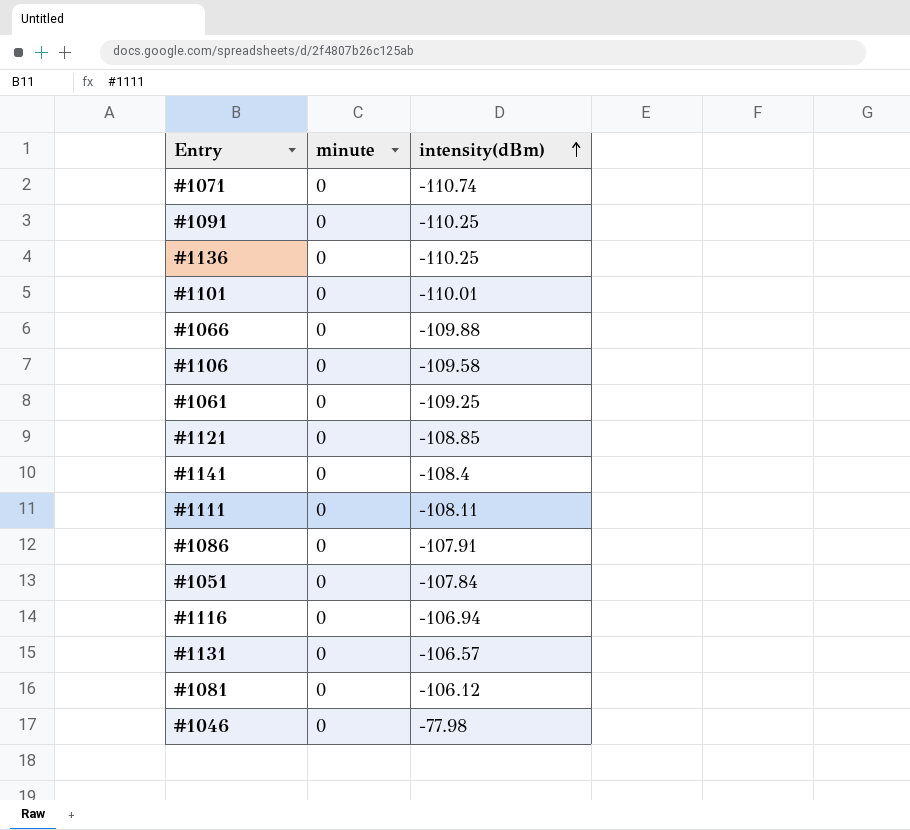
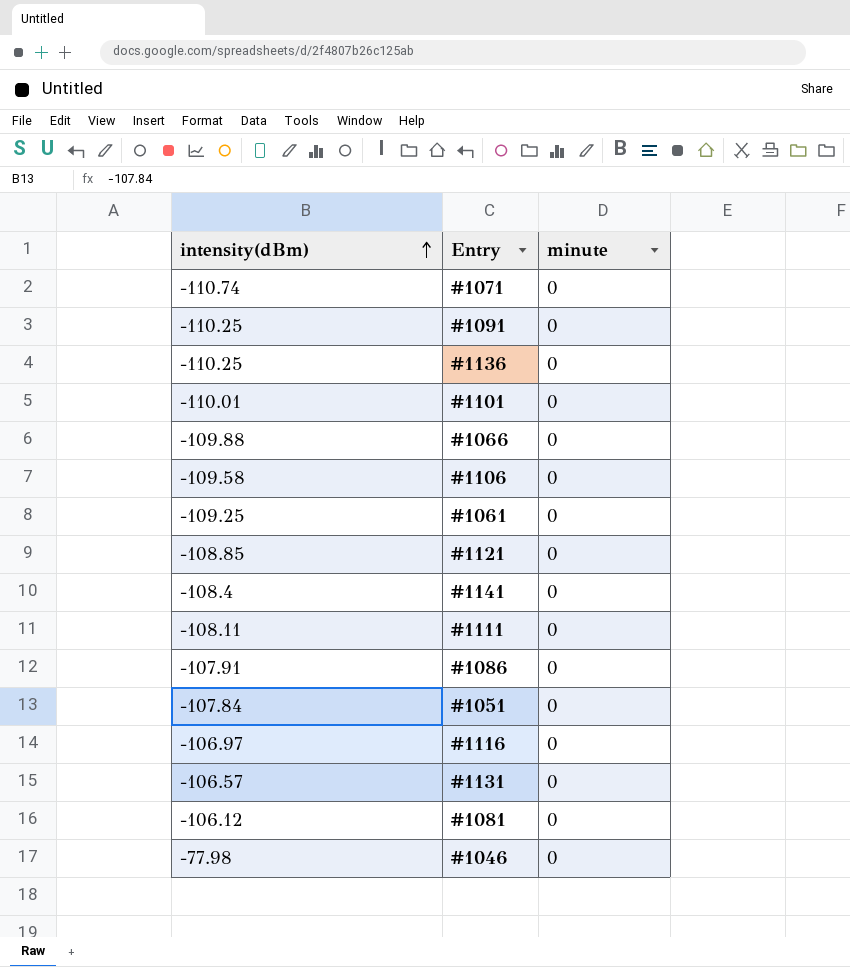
column intensity(dBm) | position: 3 -> 1
#1116 | intensity(dBm): -106.94 -> -106.97

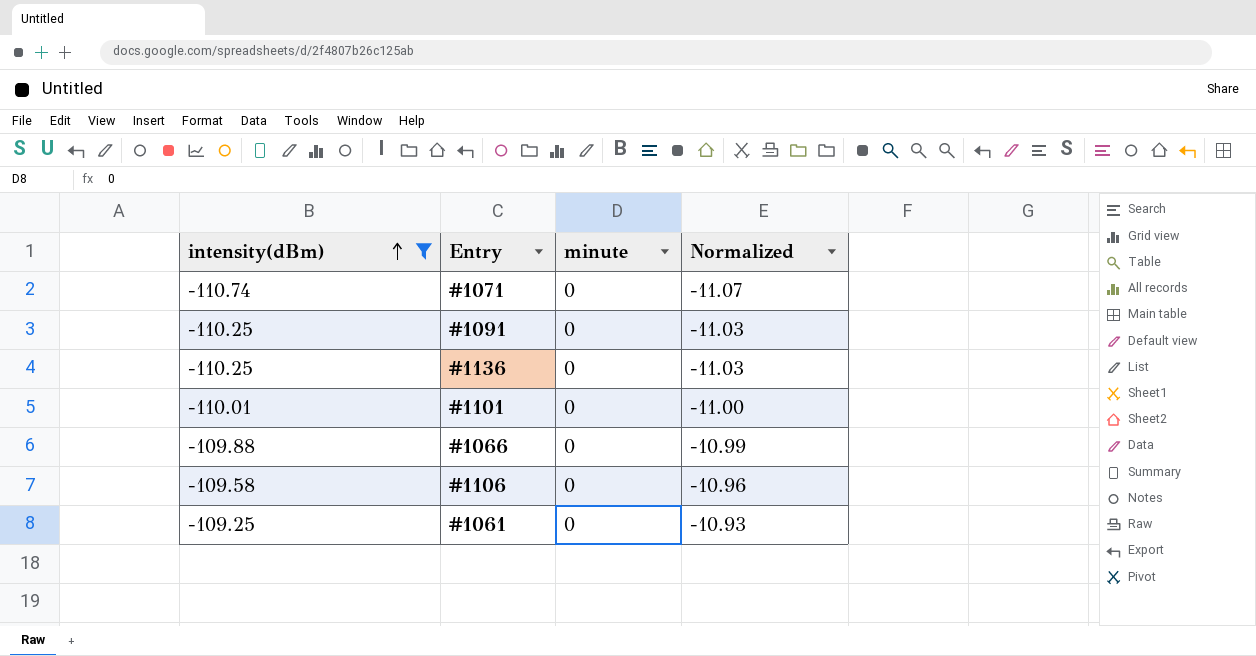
filter: none -> intensity(dBm) <= -109.25
column Normalized | formula: none -> [intensity(dBm)] * 0.1

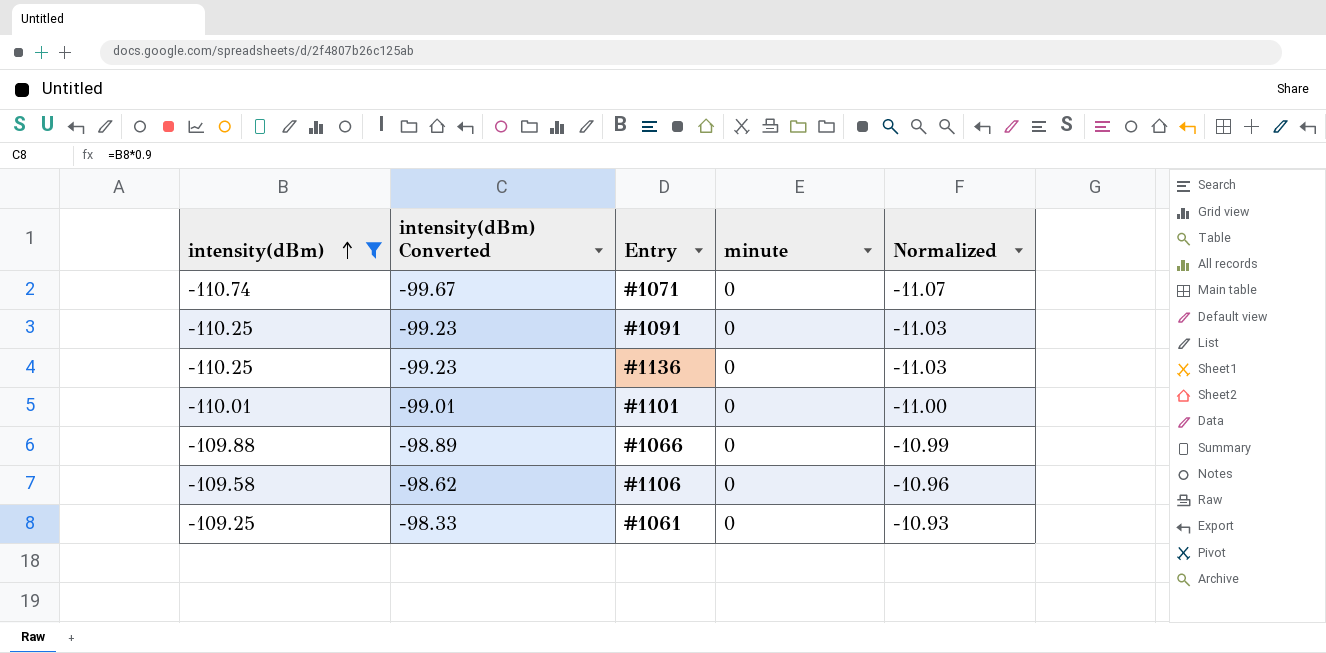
column intensity(dBm) Converted | formula: none -> [intensity(dBm)] * 0.9

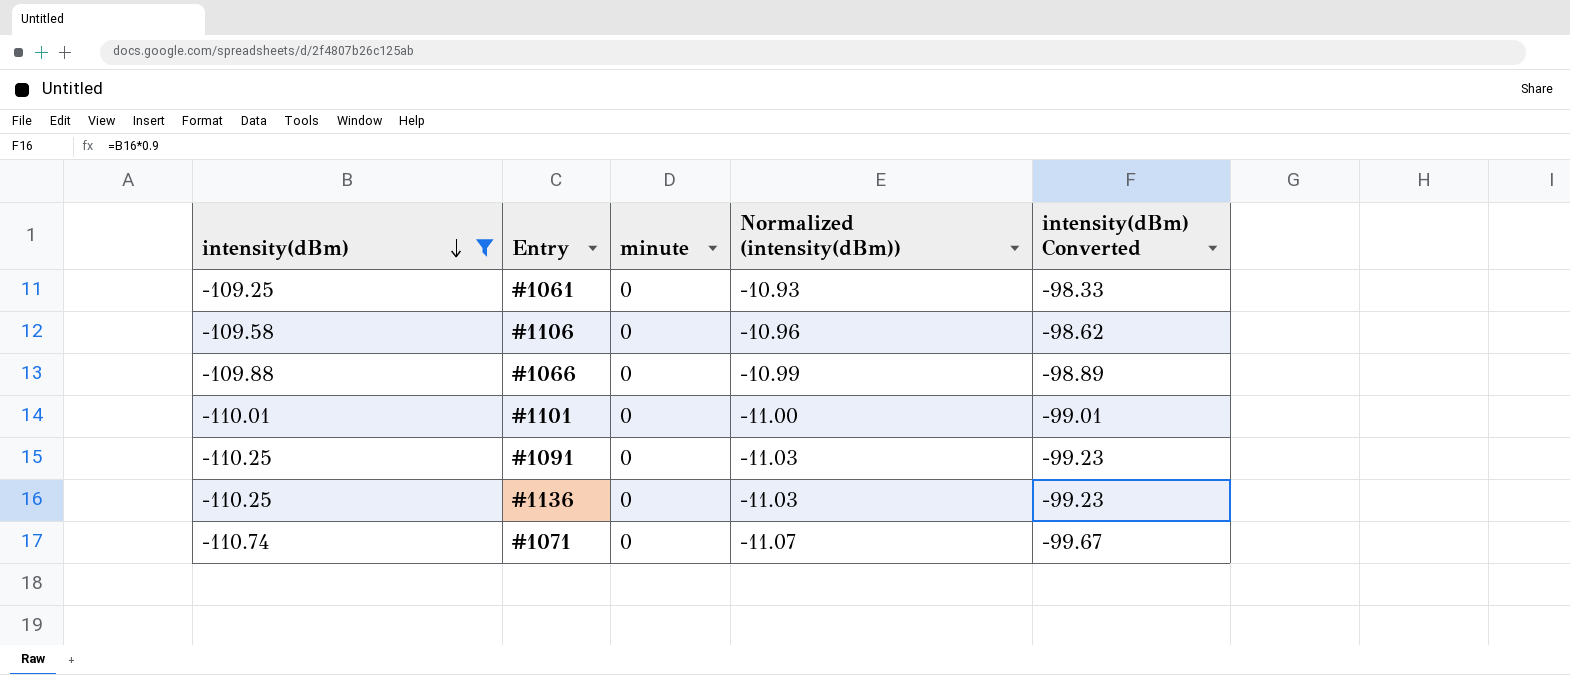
row order: intensity(dBm) ascending -> intensity(dBm) descending
column name: Normalized -> Normalized (intensity(dBm))
column intensity(dBm) Converted | position: 2 -> 5

